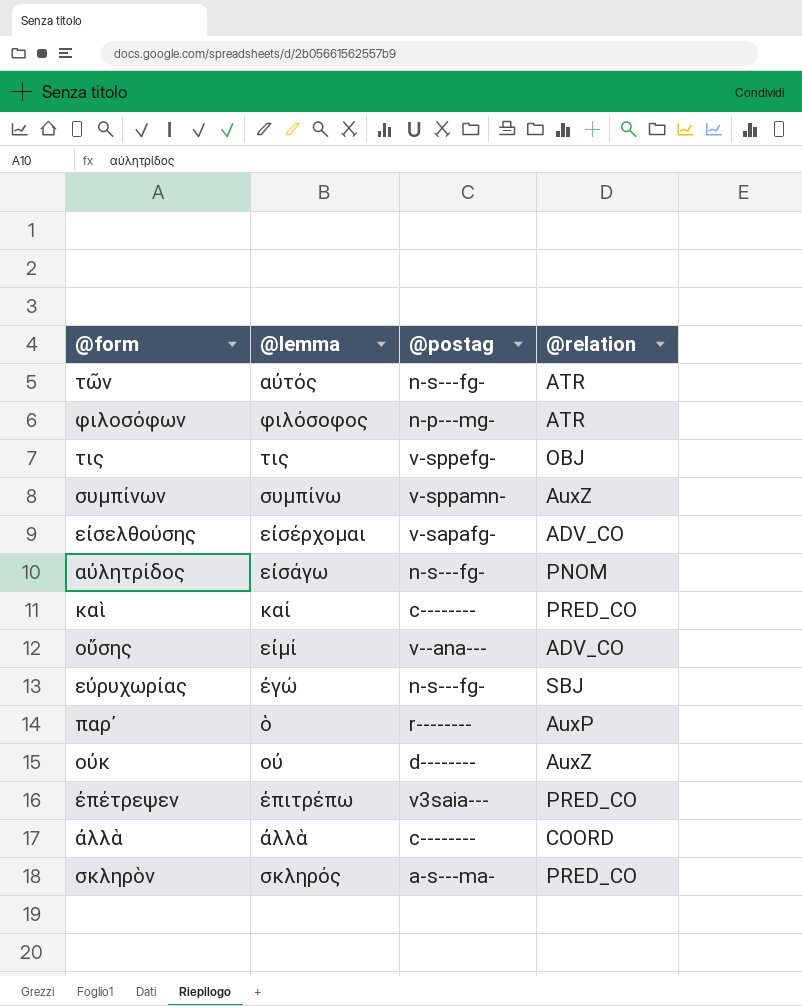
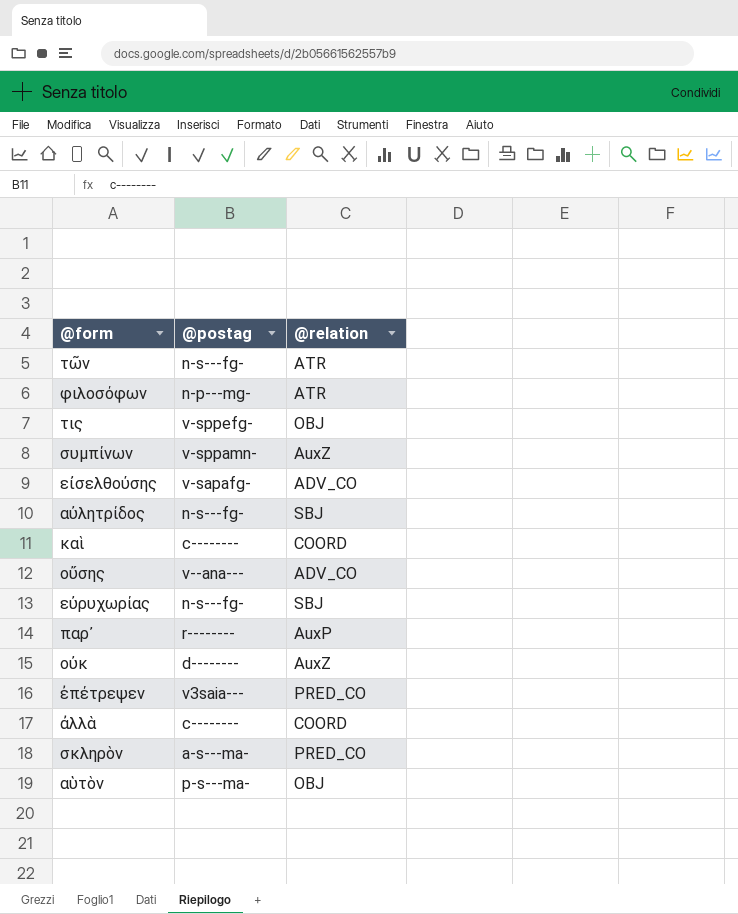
column @lemma | position: 2 -> none
αὐλητρίδος | @relation: PNOM -> SBJ
καὶ | @relation: PRED_CO -> COORD
row αὑτὸν: none -> p-s---ma- | OBJ

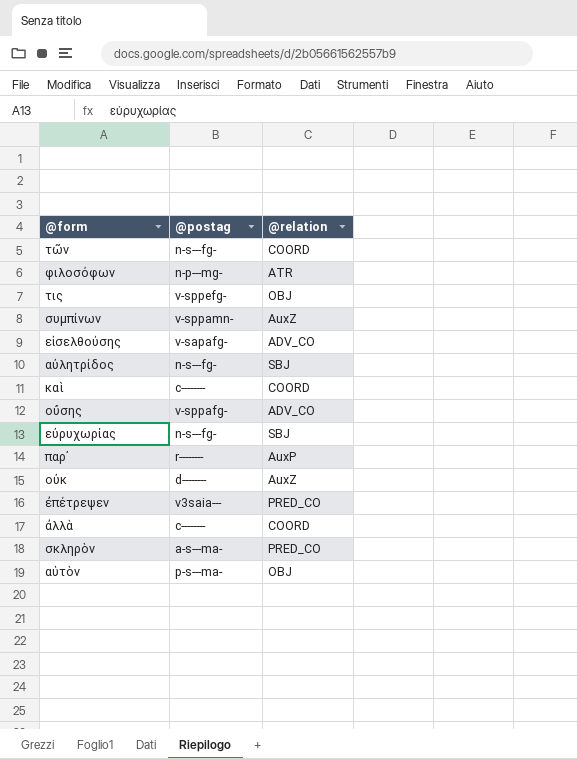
τῶν | @relation: ATR -> COORD
οὔσης | @postag: v--ana--- -> v-sppafg-

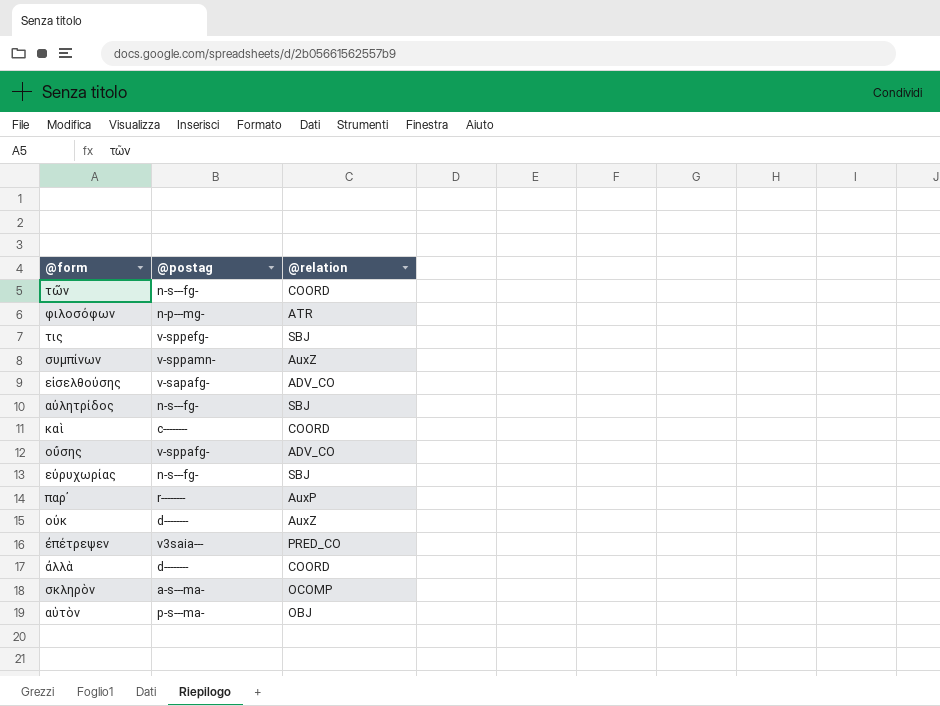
τις | @relation: OBJ -> SBJ
ἀλλὰ | @postag: c-------- -> d--------
σκληρὸν | @relation: PRED_CO -> OCOMP

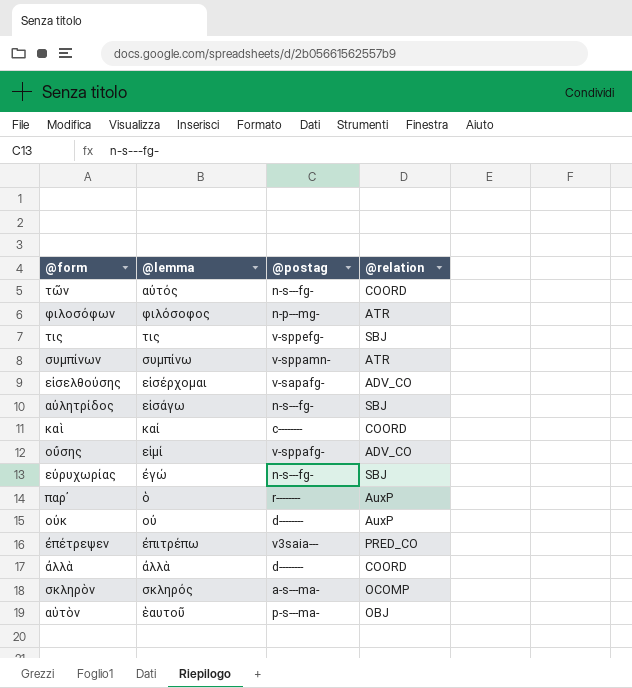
column @lemma | position: none -> 2
συμπίνων | @relation: AuxZ -> ATR
οὐκ | @relation: AuxZ -> AuxP

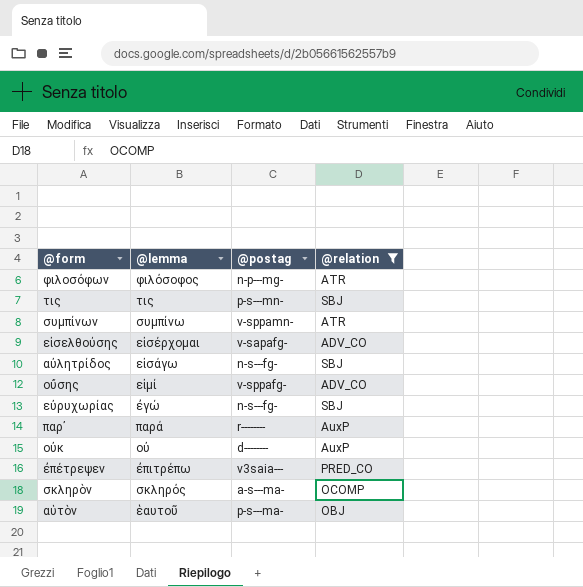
filter: none -> @relation != COORD
τις | @postag: v-sppefg- -> p-s---mn-
παρ᾽ | @lemma: ὁ -> παρά

